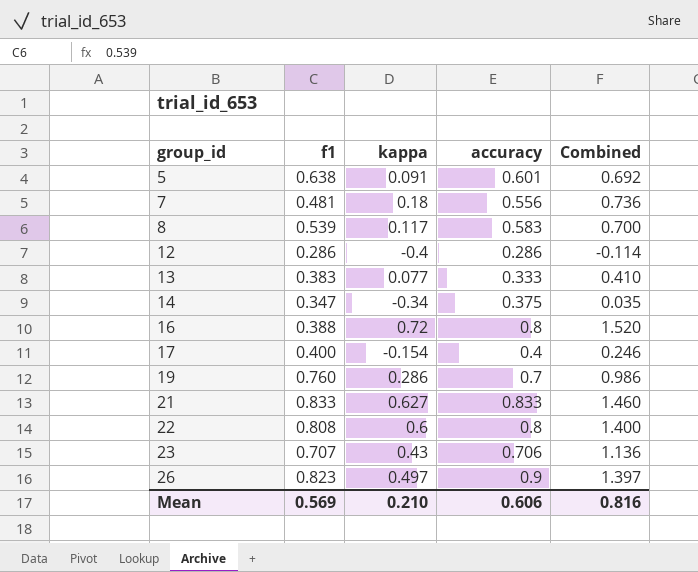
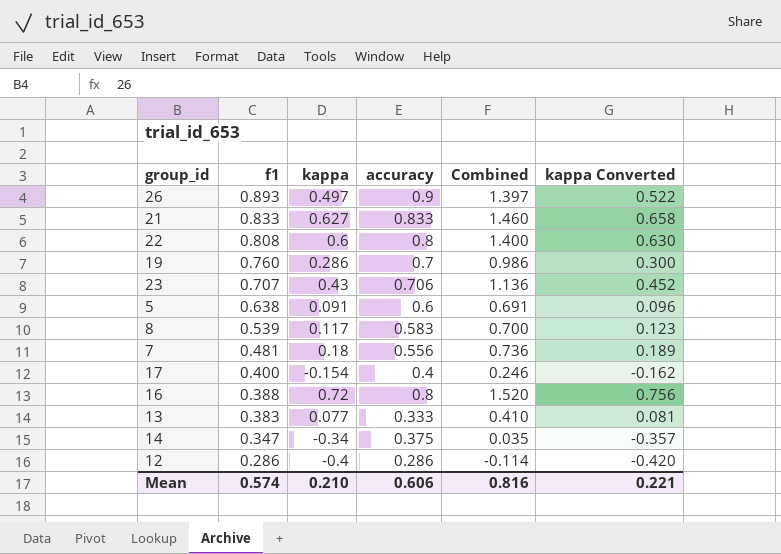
row order: group_id ascending -> f1 descending
column kappa Converted | formula: none -> [kappa] * 1.05
26 | f1: 0.823 -> 0.893
5 | accuracy: 0.601 -> 0.6
5 | Combined: 0.692 -> 0.691
Mean | f1: 0.569 -> 0.574

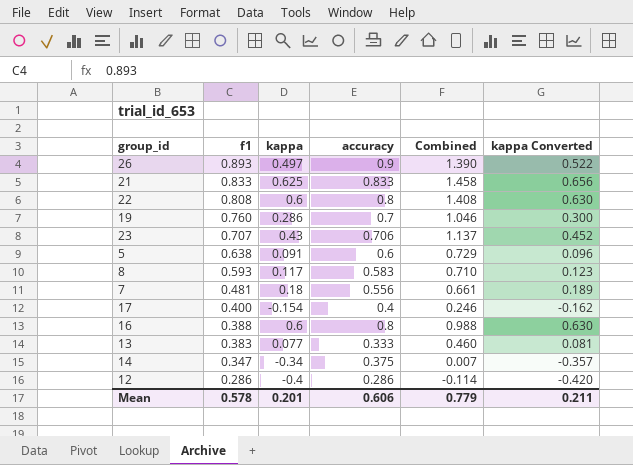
column Combined | formula: [kappa] + [accuracy] -> [f1] + [kappa]
21 | kappa: 0.627 -> 0.625
21 | kappa Converted: 0.658 -> 0.656
8 | f1: 0.539 -> 0.593
16 | kappa: 0.72 -> 0.6
16 | kappa Converted: 0.756 -> 0.630
Mean | f1: 0.574 -> 0.578
Mean | kappa: 0.210 -> 0.201
Mean | Combined: 0.816 -> 0.779
Mean | kappa Converted: 0.221 -> 0.211

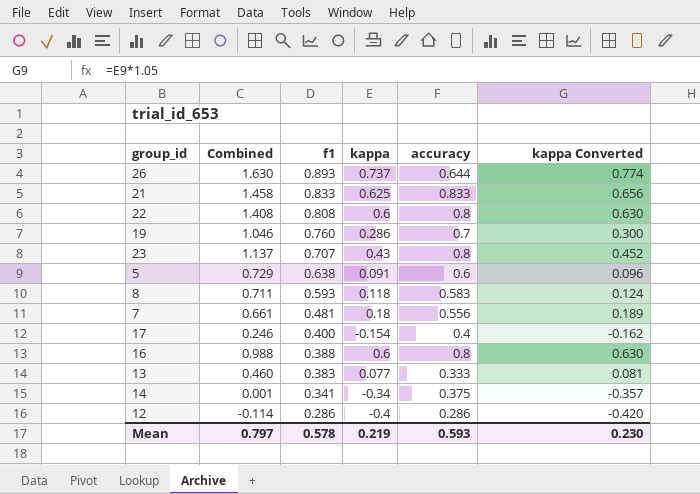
column Combined | position: 5 -> 2
26 | Combined: 1.390 -> 1.630
26 | kappa: 0.497 -> 0.737
26 | accuracy: 0.9 -> 0.644
26 | kappa Converted: 0.522 -> 0.774
23 | accuracy: 0.706 -> 0.8
8 | Combined: 0.710 -> 0.711
8 | kappa: 0.117 -> 0.118
8 | kappa Converted: 0.123 -> 0.124
14 | Combined: 0.007 -> 0.001
14 | f1: 0.347 -> 0.341
Mean | Combined: 0.779 -> 0.797
Mean | kappa: 0.201 -> 0.219
Mean | accuracy: 0.606 -> 0.593
Mean | kappa Converted: 0.211 -> 0.230

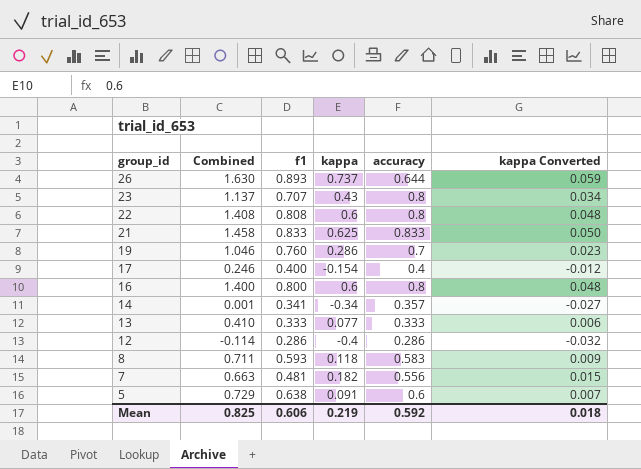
row order: f1 descending -> group_id descending
column kappa Converted | formula: [kappa] * 1.05 -> [kappa] * 0.08
16 | Combined: 0.988 -> 1.400
16 | f1: 0.388 -> 0.800
14 | accuracy: 0.375 -> 0.357
13 | Combined: 0.460 -> 0.410
13 | f1: 0.383 -> 0.333
7 | Combined: 0.661 -> 0.663
7 | kappa: 0.18 -> 0.182
Mean | Combined: 0.797 -> 0.825
Mean | f1: 0.578 -> 0.606
Mean | accuracy: 0.593 -> 0.592
Mean | kappa Converted: 0.230 -> 0.018

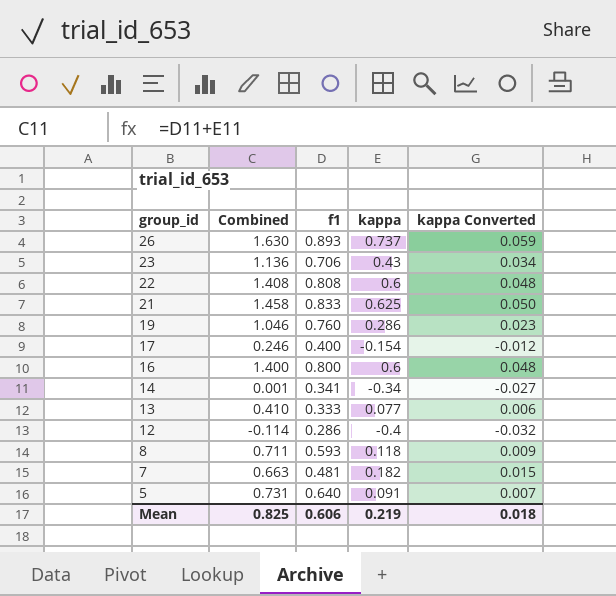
column accuracy | position: 5 -> none
23 | Combined: 1.137 -> 1.136
23 | f1: 0.707 -> 0.706
5 | Combined: 0.729 -> 0.731
5 | f1: 0.638 -> 0.640

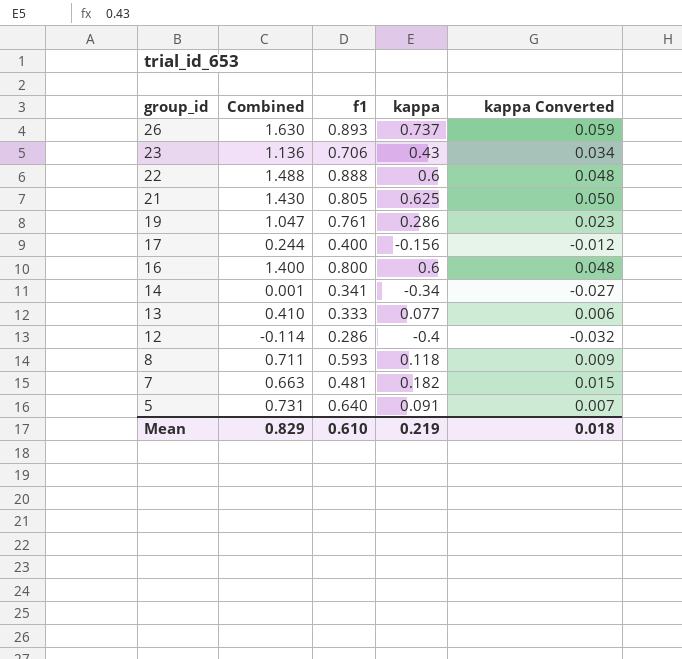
22 | Combined: 1.408 -> 1.488
22 | f1: 0.808 -> 0.888
21 | Combined: 1.458 -> 1.430
21 | f1: 0.833 -> 0.805
19 | Combined: 1.046 -> 1.047
19 | f1: 0.760 -> 0.761
17 | Combined: 0.246 -> 0.244
17 | kappa: -0.154 -> -0.156
Mean | Combined: 0.825 -> 0.829
Mean | f1: 0.606 -> 0.610

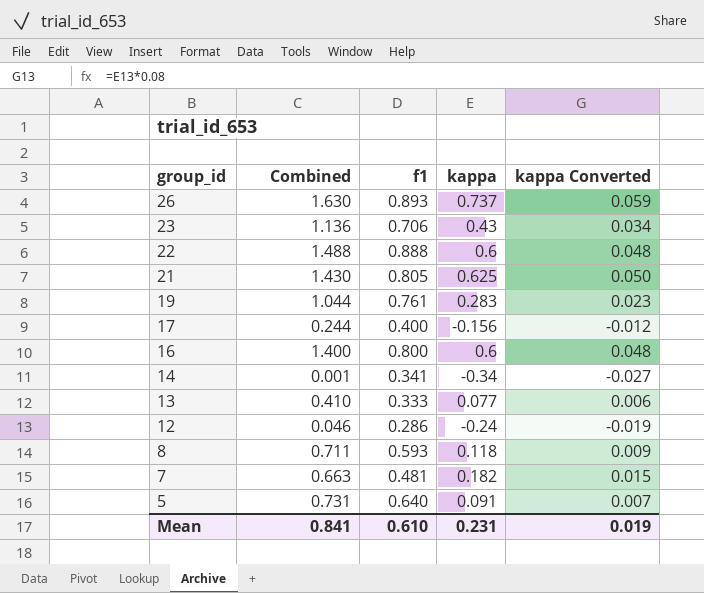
19 | Combined: 1.047 -> 1.044
19 | kappa: 0.286 -> 0.283
12 | Combined: -0.114 -> 0.046
12 | kappa: -0.4 -> -0.24
12 | kappa Converted: -0.032 -> -0.019
Mean | Combined: 0.829 -> 0.841
Mean | kappa: 0.219 -> 0.231
Mean | kappa Converted: 0.018 -> 0.019

